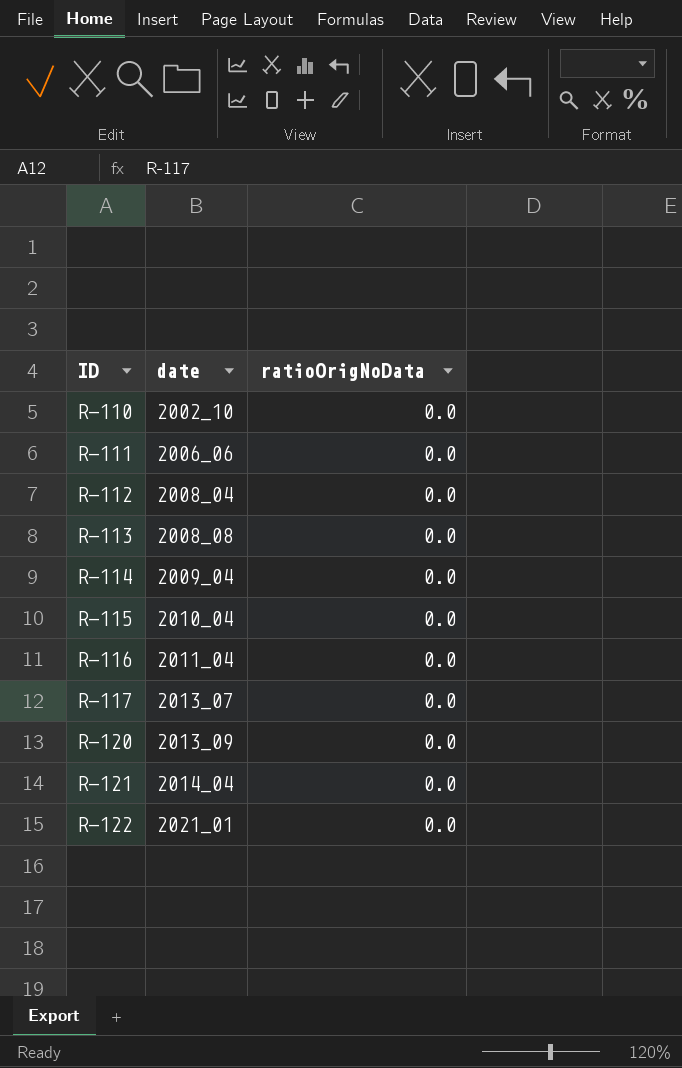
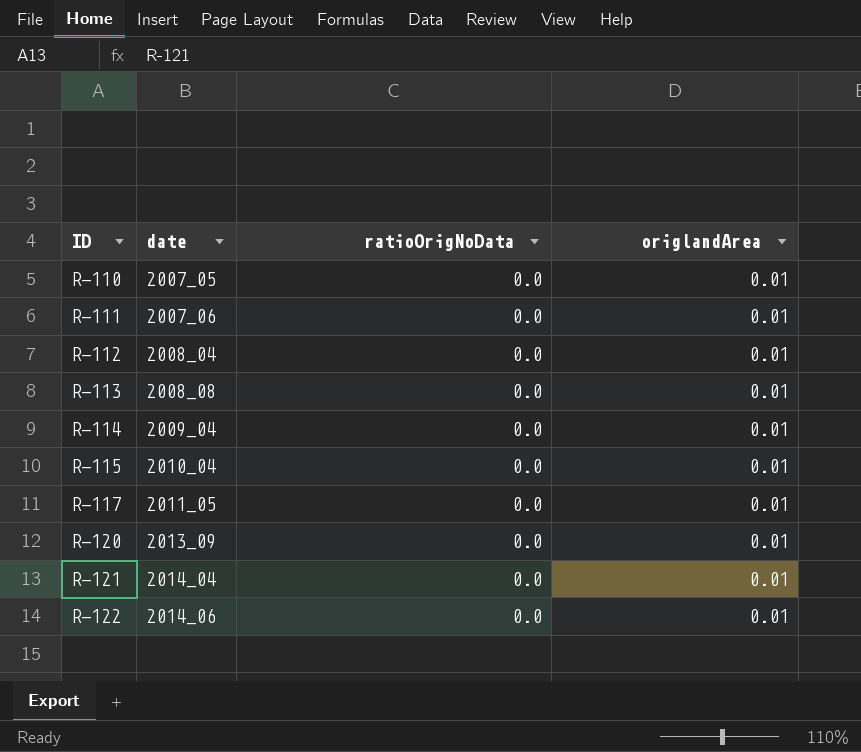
column origlandArea | position: none -> 4
row R-116: 2011_04 | 0.0 -> none
R-110 | date: 2002_10 -> 2007_05
R-111 | date: 2006_06 -> 2007_06
R-117 | date: 2013_07 -> 2011_05
R-122 | date: 2021_01 -> 2014_06

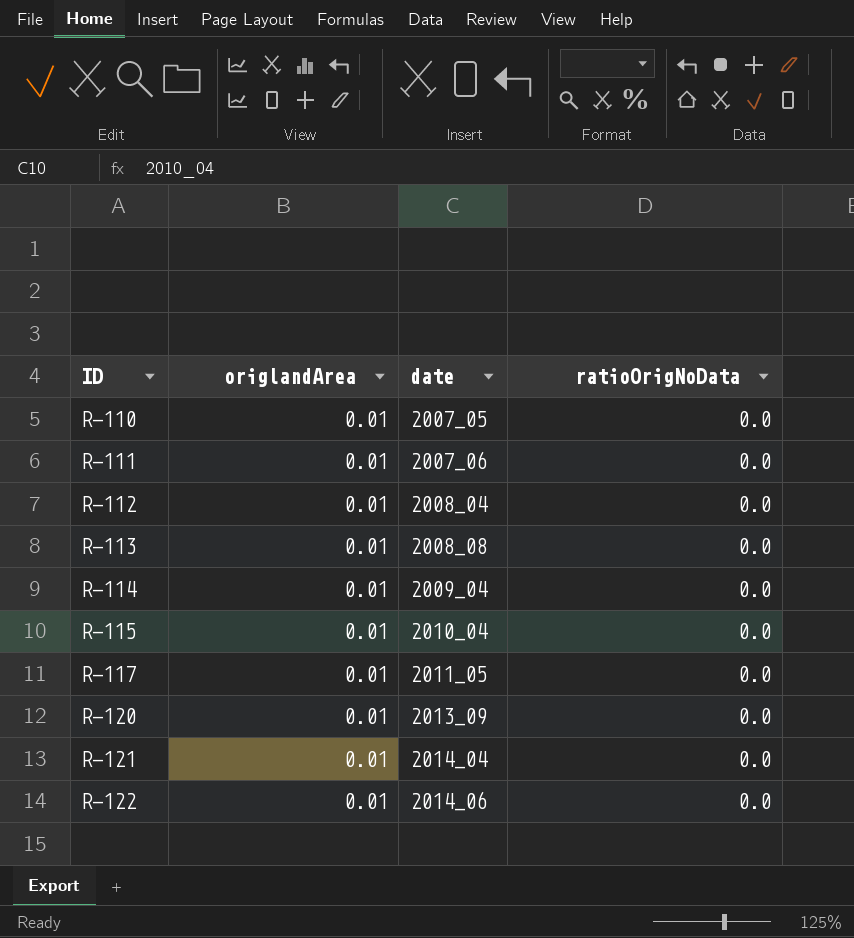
column origlandArea | position: 4 -> 2

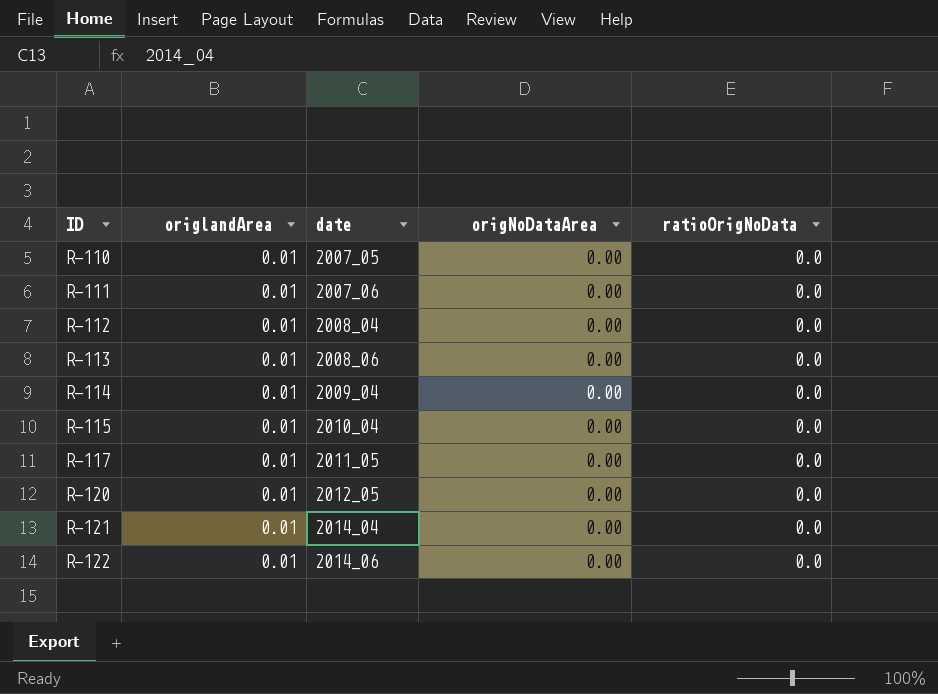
column origNoDataArea | position: none -> 4
R-113 | date: 2008_08 -> 2008_06
R-120 | date: 2013_09 -> 2012_05

